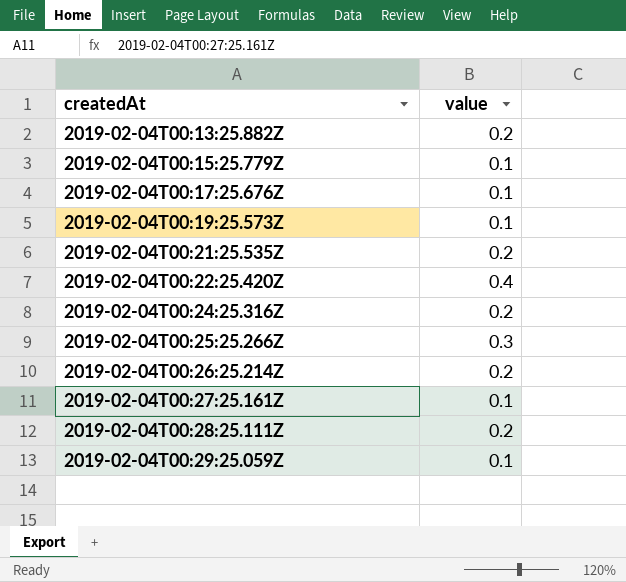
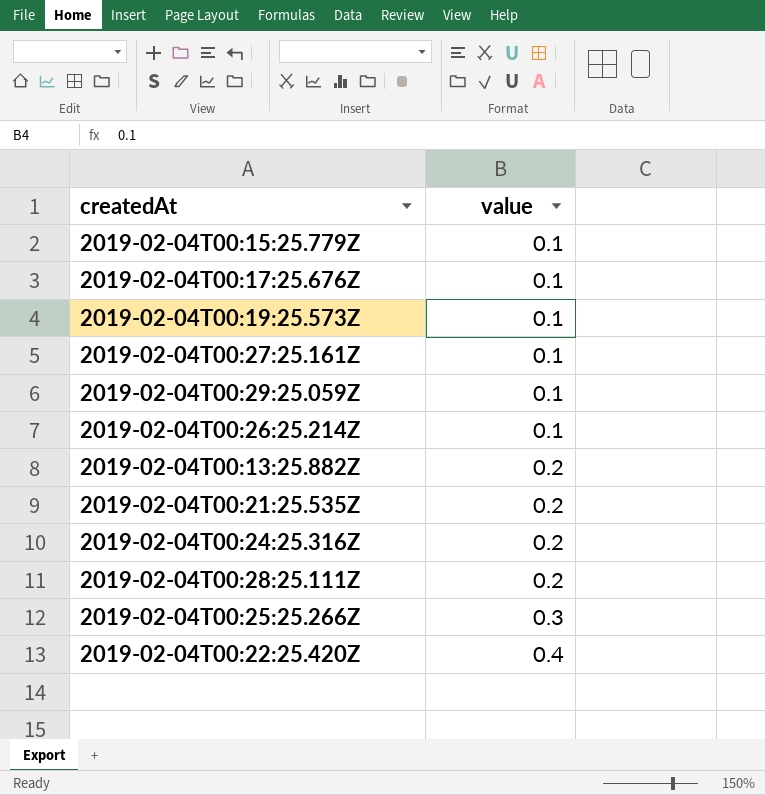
row order: createdAt ascending -> value ascending
2019-02-04T00:26:25.214Z | value: 0.2 -> 0.1

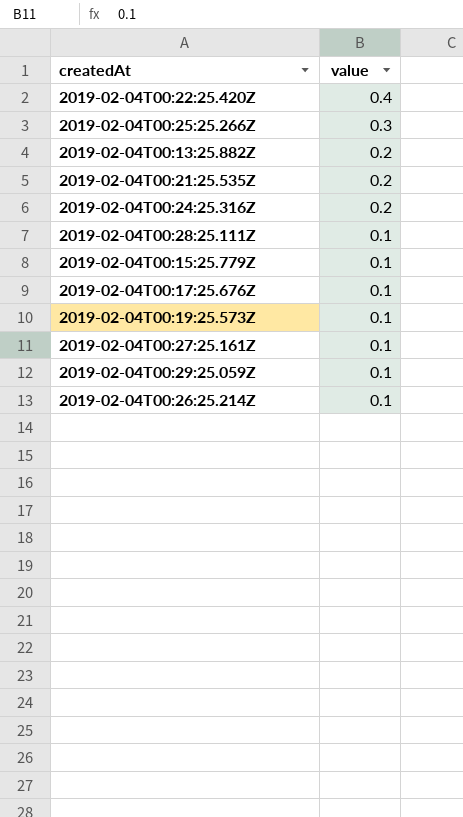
row order: value ascending -> value descending
2019-02-04T00:28:25.111Z | value: 0.2 -> 0.1

